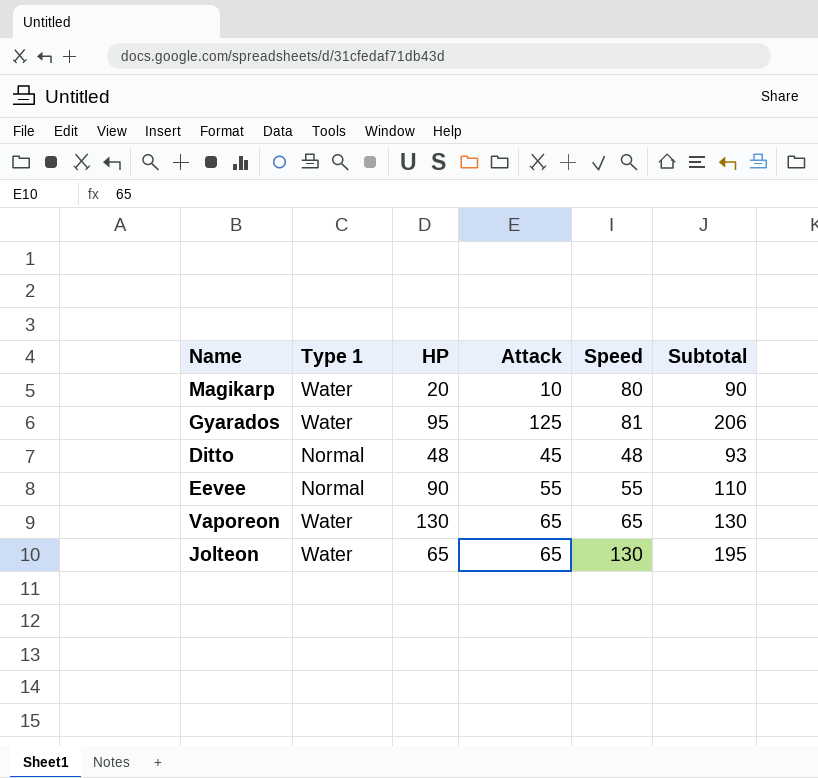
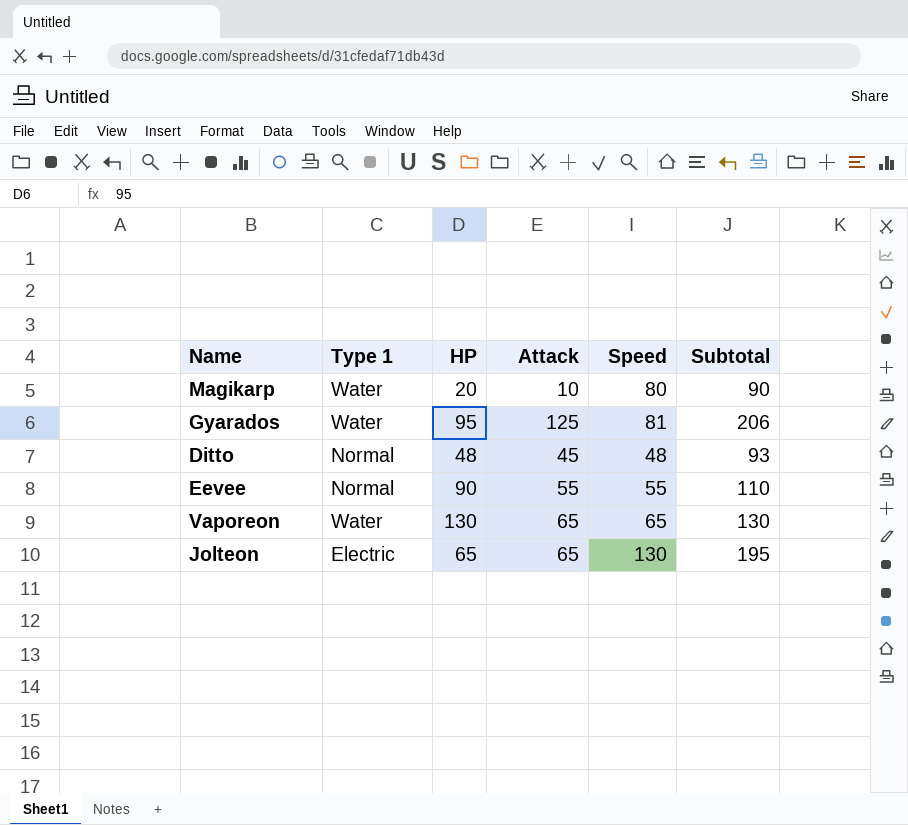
Jolteon | Type 1: Water -> Electric

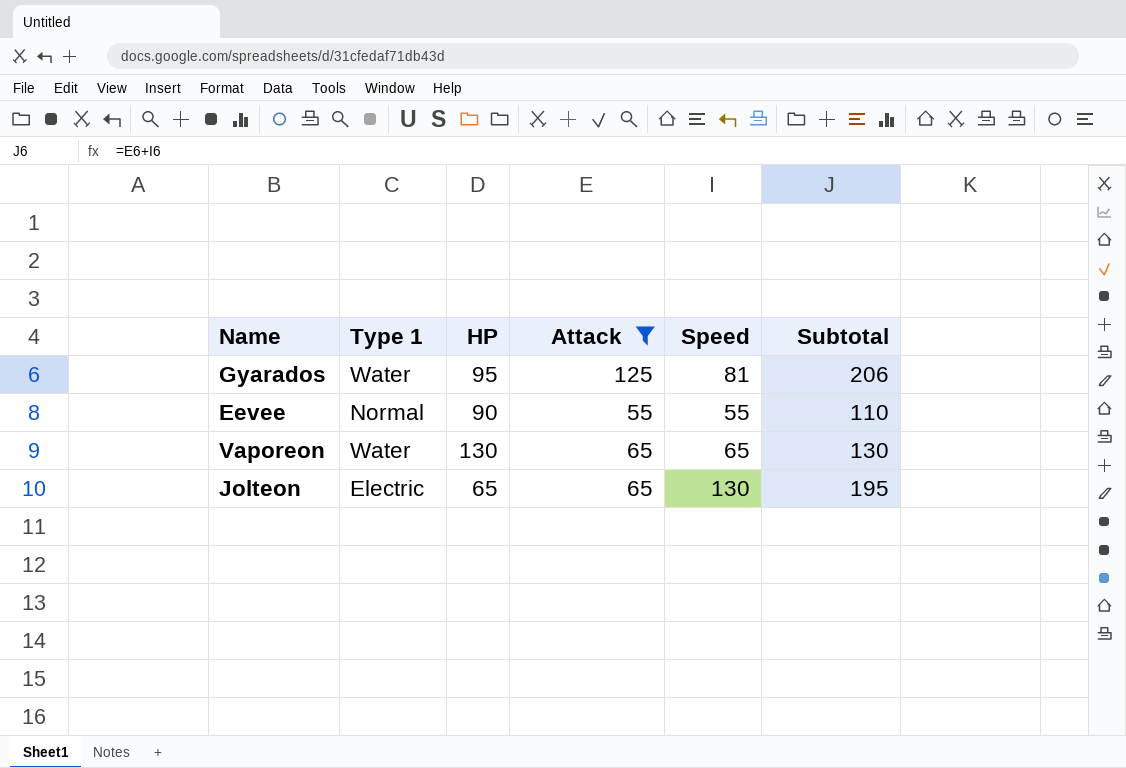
filter: none -> Attack >= 55

